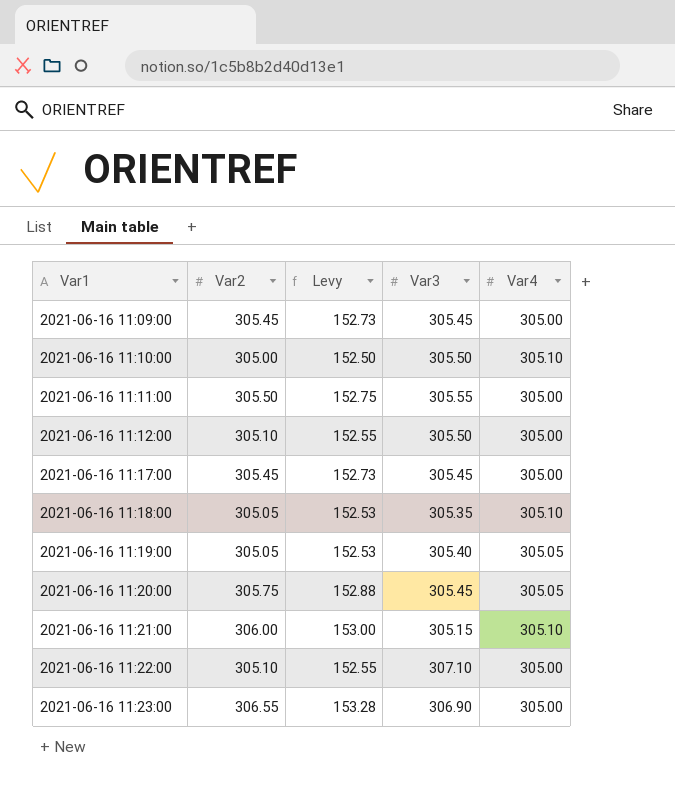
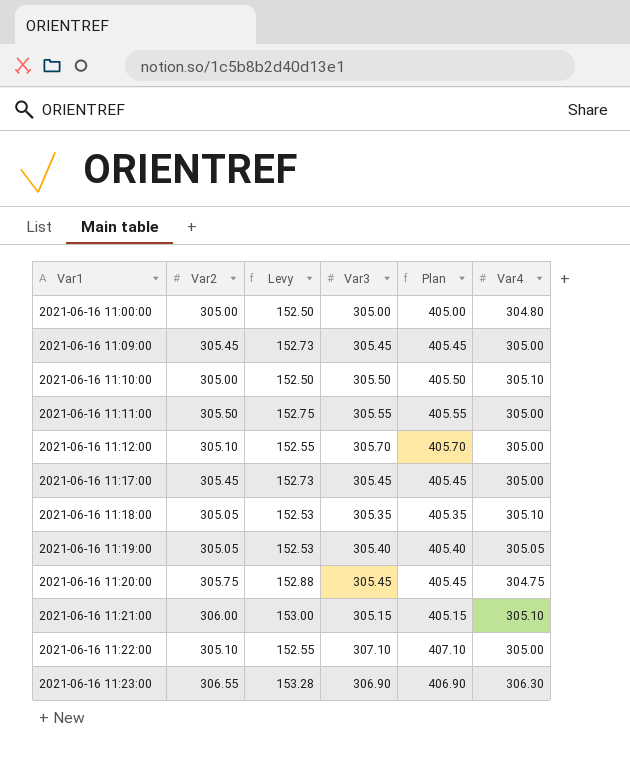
column Plan | formula: none -> [Var3] + 100
row 2021-06-16 11:00:00: none -> 305.00 | 152.50 | 305.00 | 405.00 | 304.80
2021-06-16 11:12:00 | Var3: 305.50 -> 305.70
2021-06-16 11:20:00 | Var4: 305.05 -> 304.75
2021-06-16 11:23:00 | Var4: 305.00 -> 306.30

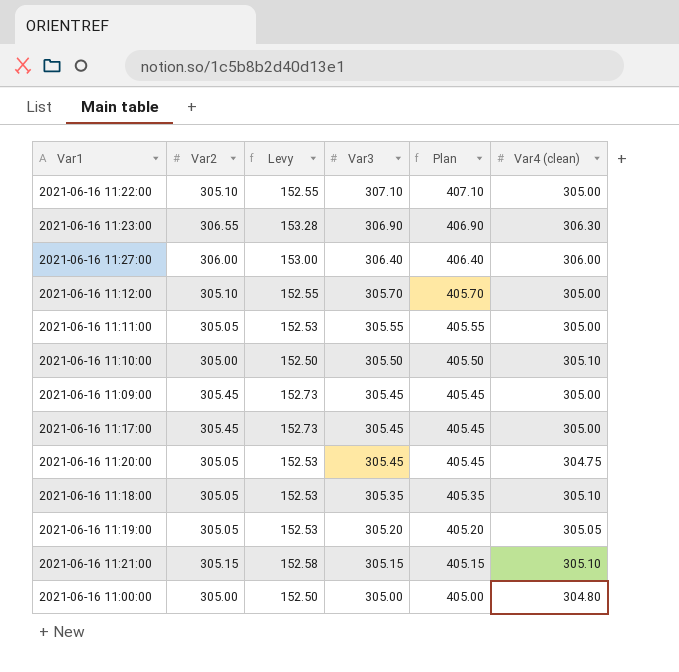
row order: Var1 ascending -> Var3 descending
column name: Var4 -> Var4 (clean)
row 2021-06-16 11:27:00: none -> 306.00 | 153.00 | 306.40 | 406.40 | 306.00
2021-06-16 11:11:00 | Var2: 305.50 -> 305.05
2021-06-16 11:11:00 | Levy: 152.75 -> 152.53
2021-06-16 11:20:00 | Var2: 305.75 -> 305.05
2021-06-16 11:20:00 | Levy: 152.88 -> 152.53
2021-06-16 11:19:00 | Var3: 305.40 -> 305.20
2021-06-16 11:19:00 | Plan: 405.40 -> 405.20
2021-06-16 11:21:00 | Var2: 306.00 -> 305.15
2021-06-16 11:21:00 | Levy: 153.00 -> 152.58

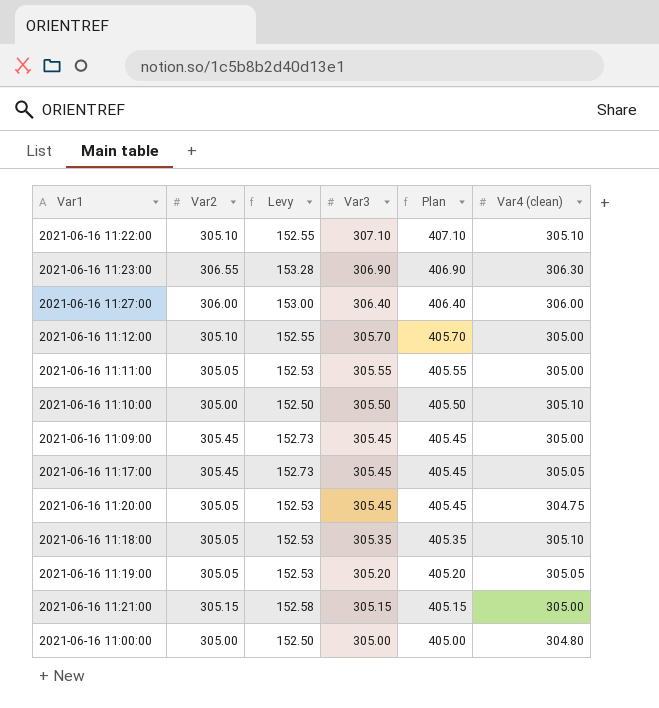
2021-06-16 11:22:00 | Var4 (clean): 305.00 -> 305.10
2021-06-16 11:17:00 | Var4 (clean): 305.00 -> 305.05
2021-06-16 11:21:00 | Var4 (clean): 305.10 -> 305.00

